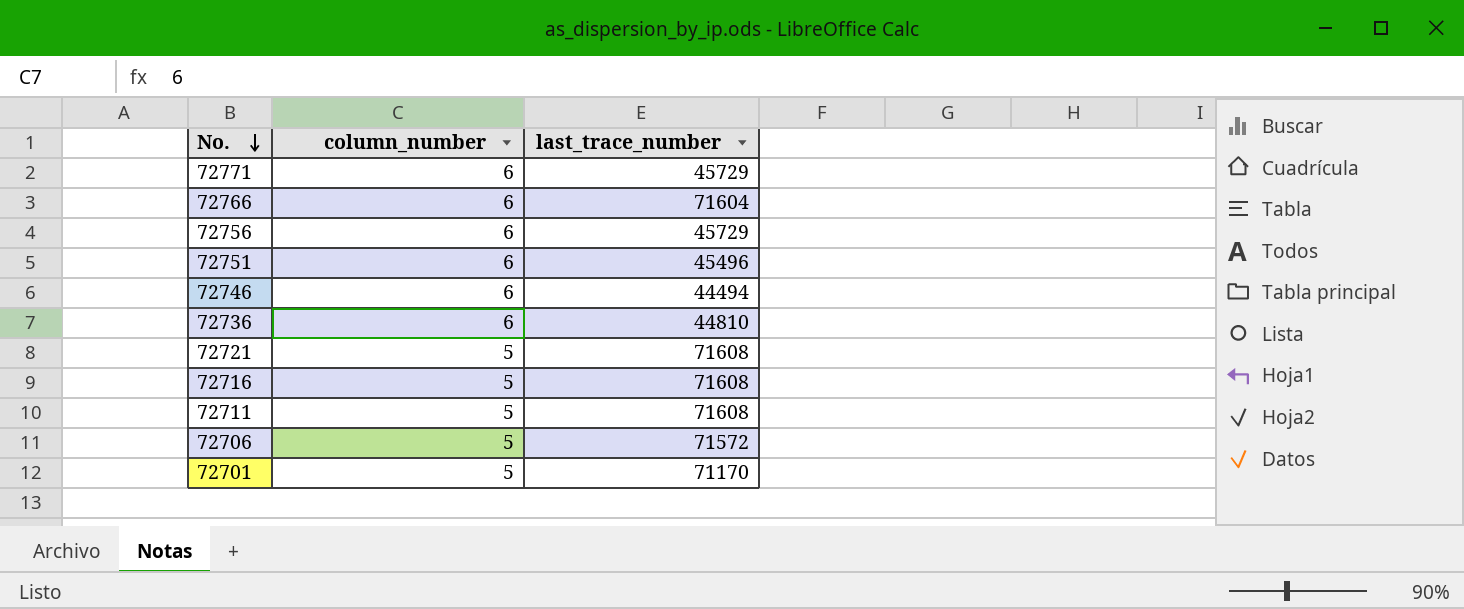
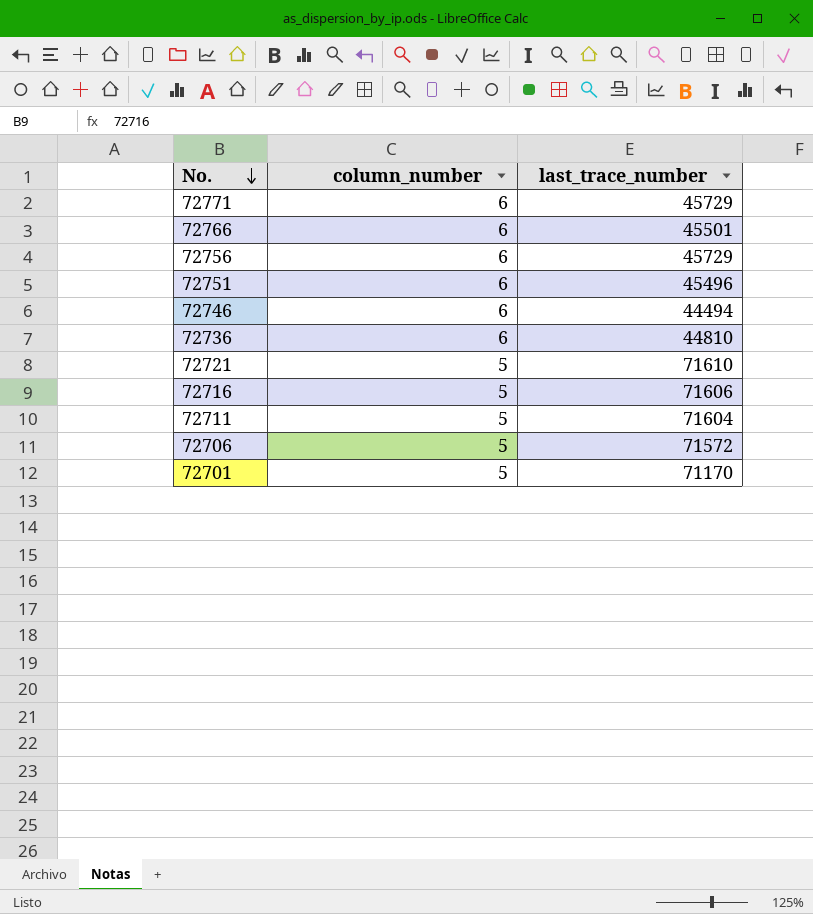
72766 | last_trace_number: 71604 -> 45501
72721 | last_trace_number: 71608 -> 71610
72716 | last_trace_number: 71608 -> 71606
72711 | last_trace_number: 71608 -> 71604

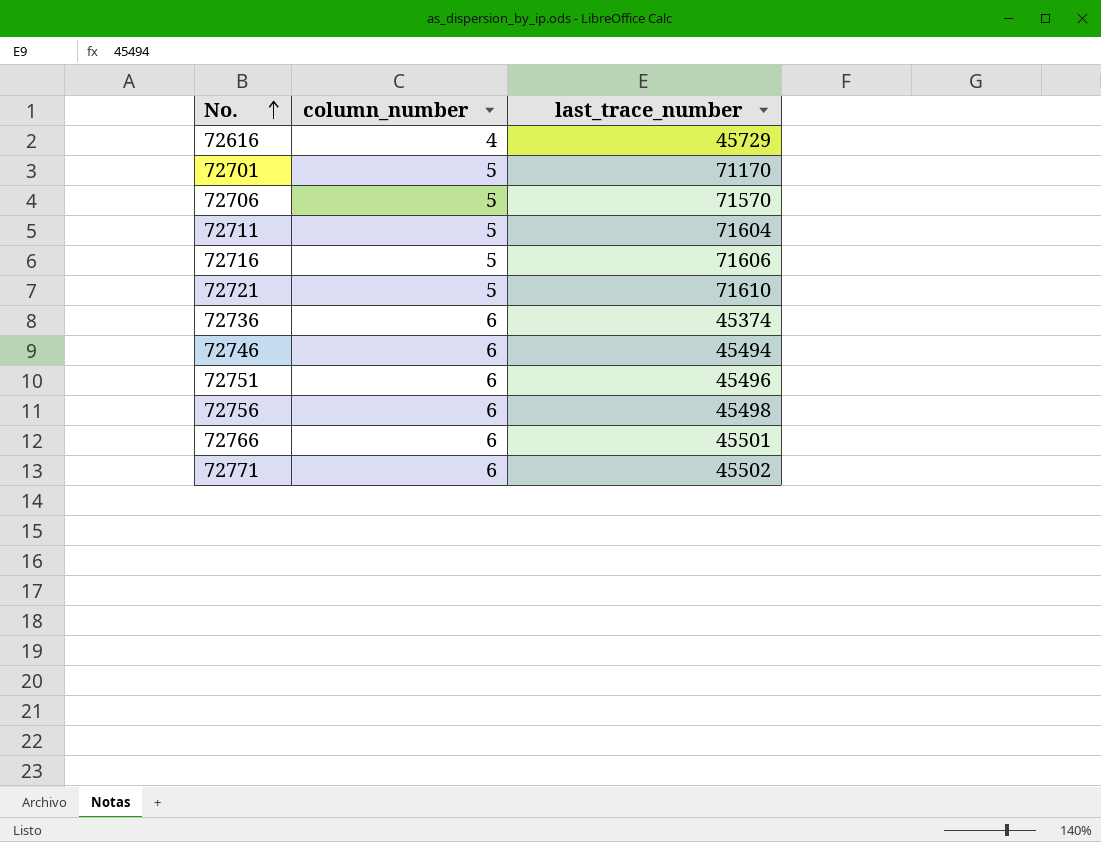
row order: No. descending -> No. ascending
row 72616: none -> 4 | 45729
72706 | last_trace_number: 71572 -> 71570
72736 | last_trace_number: 44810 -> 45374
72746 | last_trace_number: 44494 -> 45494
72756 | last_trace_number: 45729 -> 45498
72771 | last_trace_number: 45729 -> 45502

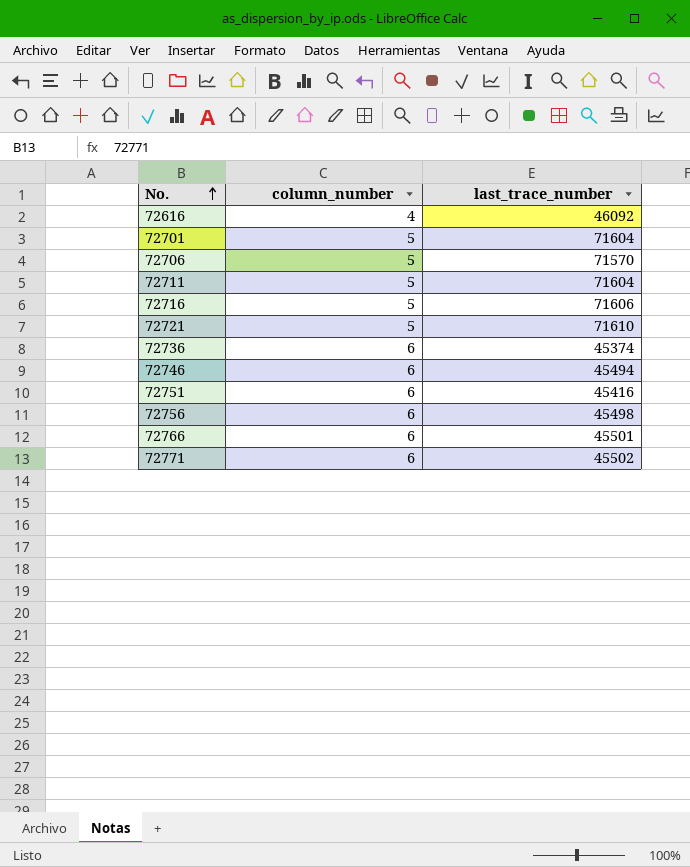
72616 | last_trace_number: 45729 -> 46092
72701 | last_trace_number: 71170 -> 71604
72751 | last_trace_number: 45496 -> 45416

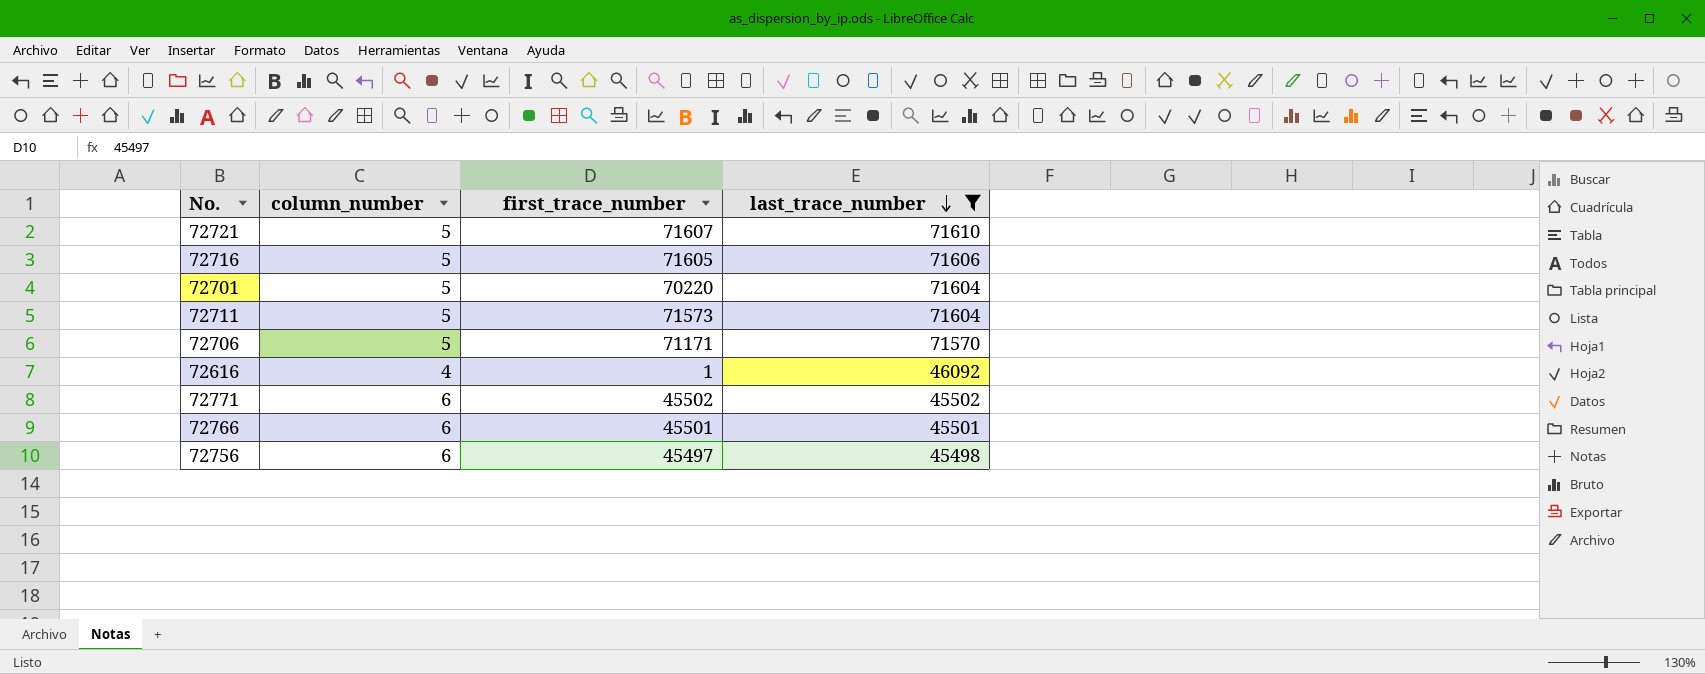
filter: none -> last_trace_number >= 45498
row order: No. ascending -> last_trace_number descending
column first_trace_number | position: none -> 3

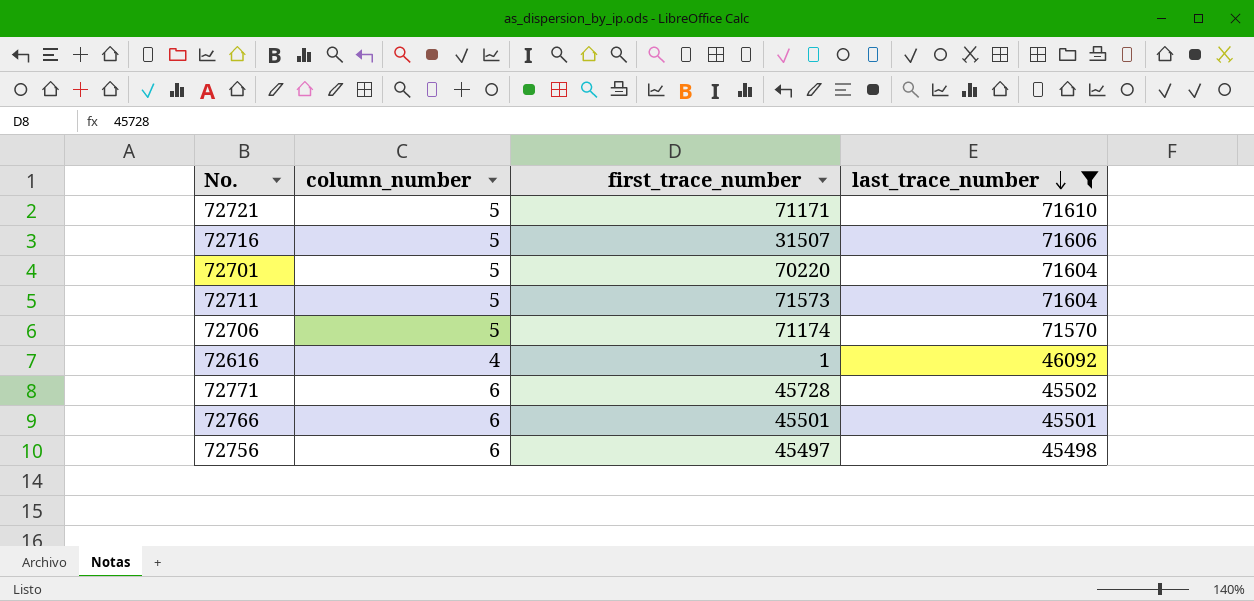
72721 | first_trace_number: 71607 -> 71171
72716 | first_trace_number: 71605 -> 31507
72706 | first_trace_number: 71171 -> 71174
72771 | first_trace_number: 45502 -> 45728

